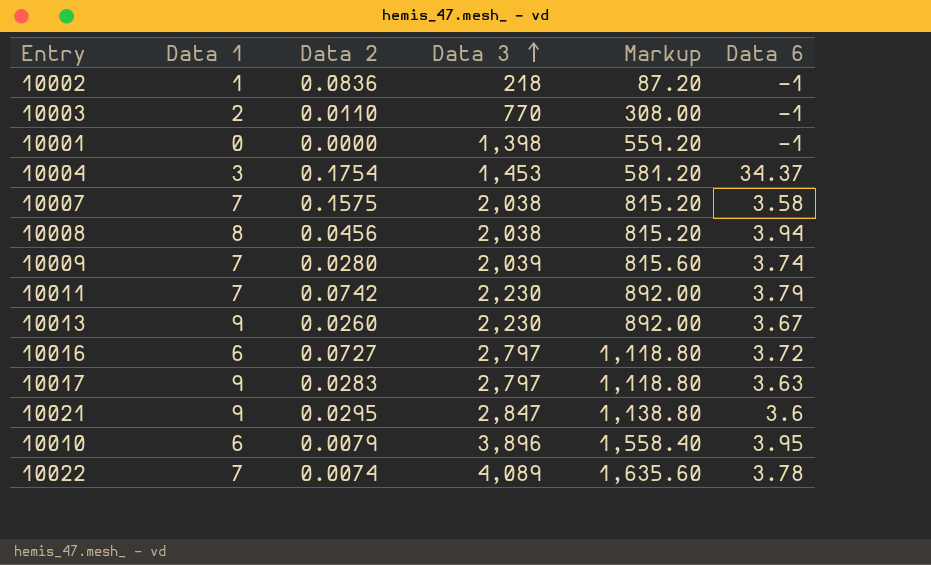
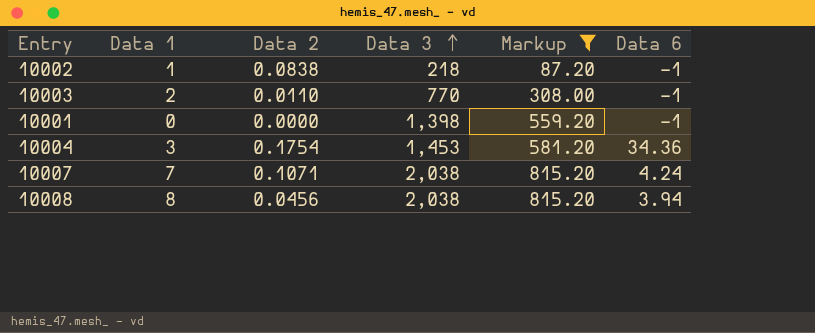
filter: none -> Markup <= 815.20
10002 | Data 2: 0.0836 -> 0.0838
10004 | Data 6: 34.37 -> 34.36
10007 | Data 2: 0.1575 -> 0.1071
10007 | Data 6: 3.58 -> 4.24

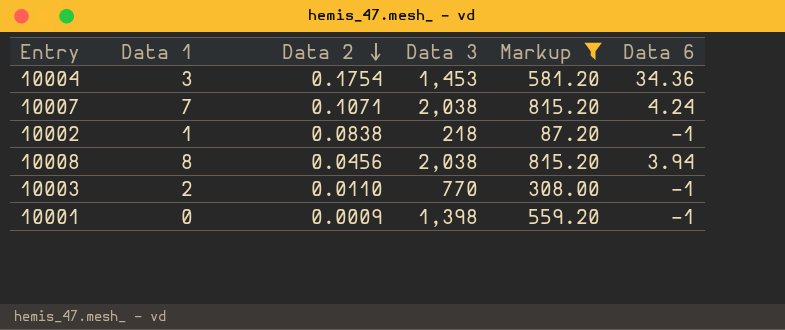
row order: Data 3 ascending -> Data 2 descending
10001 | Data 2: 0.0000 -> 0.0009

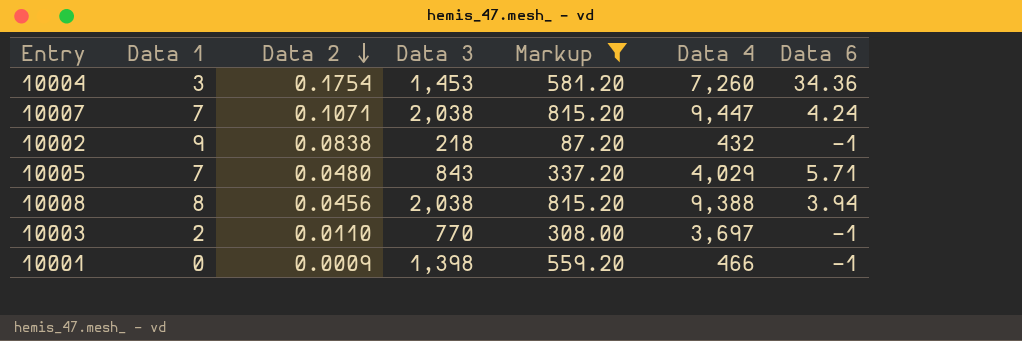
column Data 4 | position: none -> 6
10002 | Data 1: 1 -> 9
row 10005: none -> 7 | 0.0480 | 843 | 337.20 | 4,029 | 5.71

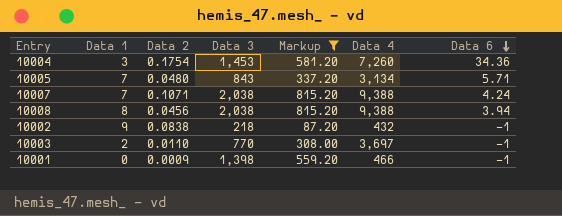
row order: Data 2 descending -> Data 6 descending
10005 | Data 4: 4,029 -> 3,134
10007 | Data 4: 9,447 -> 9,388

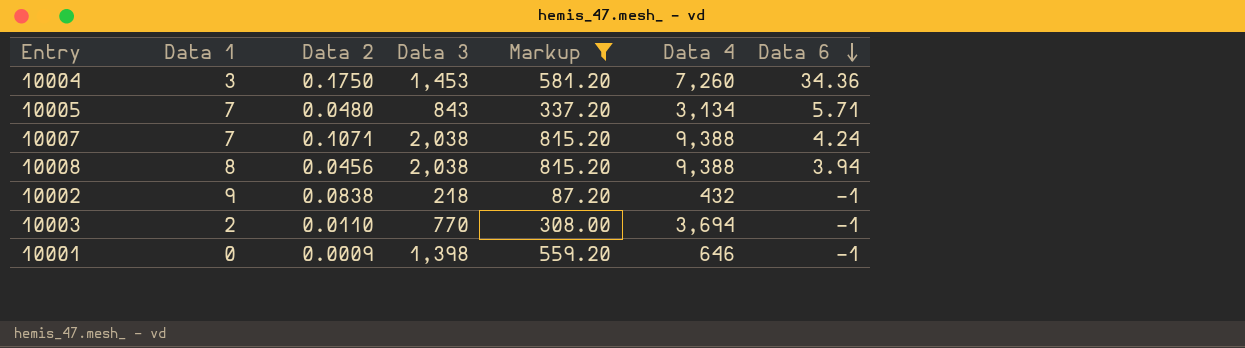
10004 | Data 2: 0.1754 -> 0.1750
10003 | Data 4: 3,697 -> 3,694
10001 | Data 4: 466 -> 646

